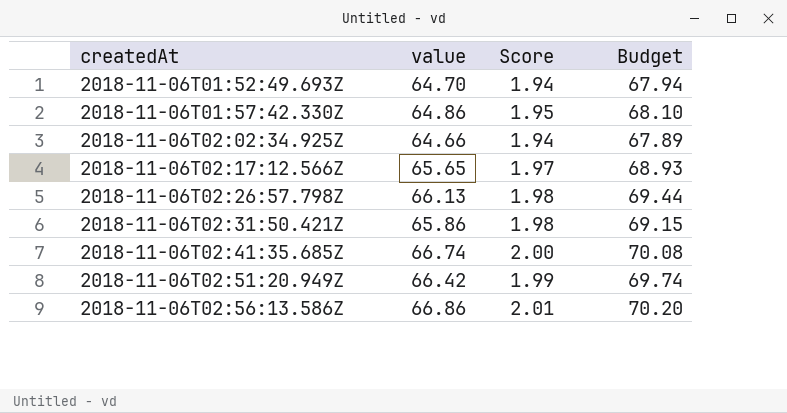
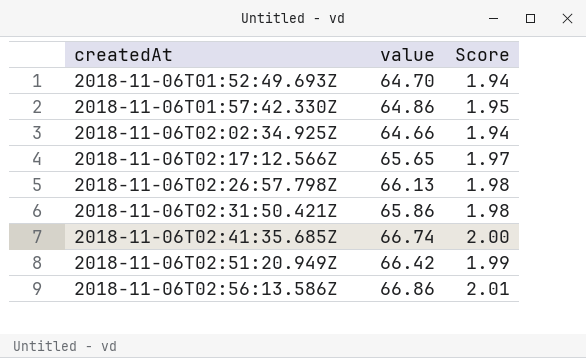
column Budget | formula: [value] * 1.05 -> none

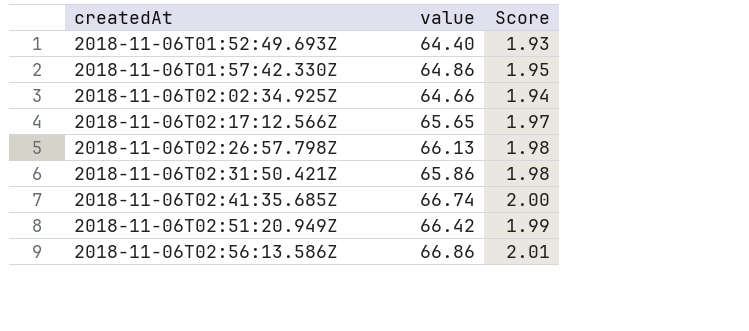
2018-11-06T01:52:49.693Z | value: 64.70 -> 64.40
2018-11-06T01:52:49.693Z | Score: 1.94 -> 1.93

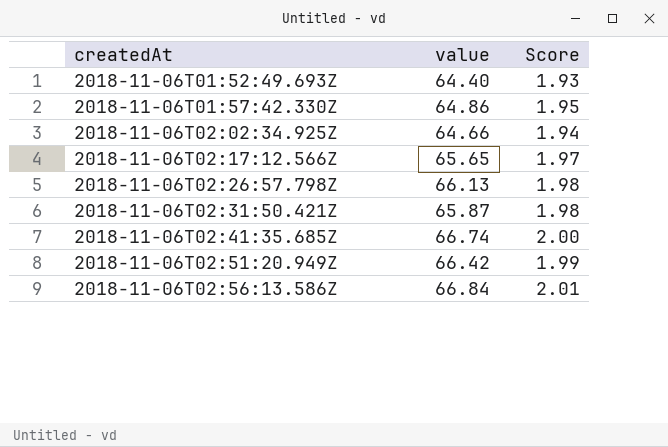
2018-11-06T02:31:50.421Z | value: 65.86 -> 65.87
2018-11-06T02:56:13.586Z | value: 66.86 -> 66.84

